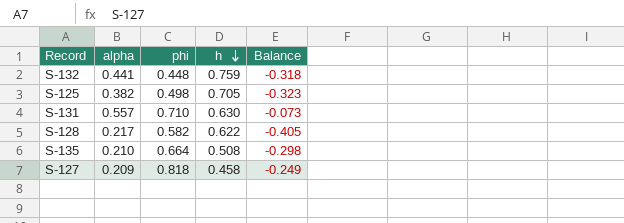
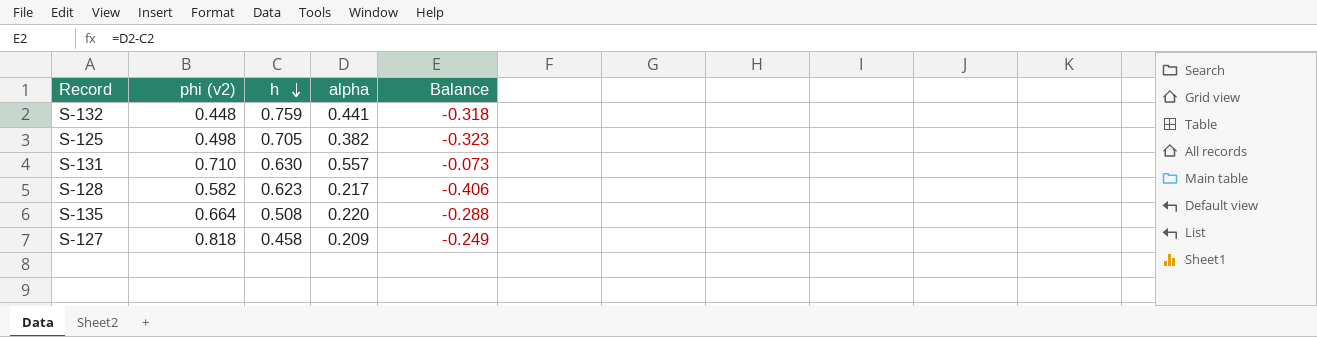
column name: phi -> phi (v2)
column alpha | position: 2 -> 4
S-128 | h: 0.622 -> 0.623
S-128 | Balance: -0.405 -> -0.406
S-135 | alpha: 0.210 -> 0.220
S-135 | Balance: -0.298 -> -0.288

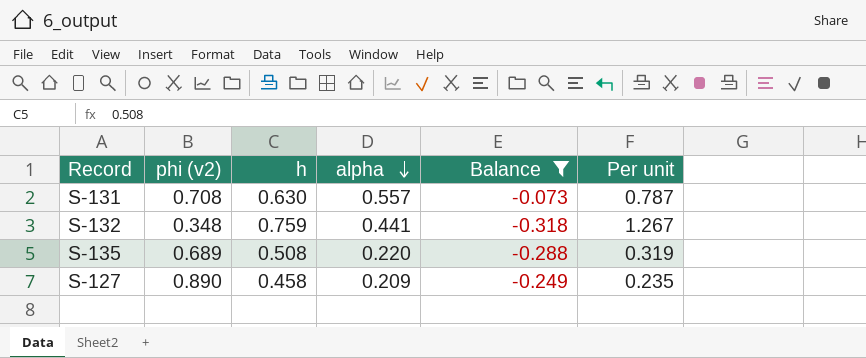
filter: none -> Balance >= -0.318
row order: h descending -> alpha descending
column Per unit | formula: none -> [alpha] / [phi (v2)]
S-131 | phi (v2): 0.710 -> 0.708
S-132 | phi (v2): 0.448 -> 0.348
S-135 | phi (v2): 0.664 -> 0.689
S-127 | phi (v2): 0.818 -> 0.890

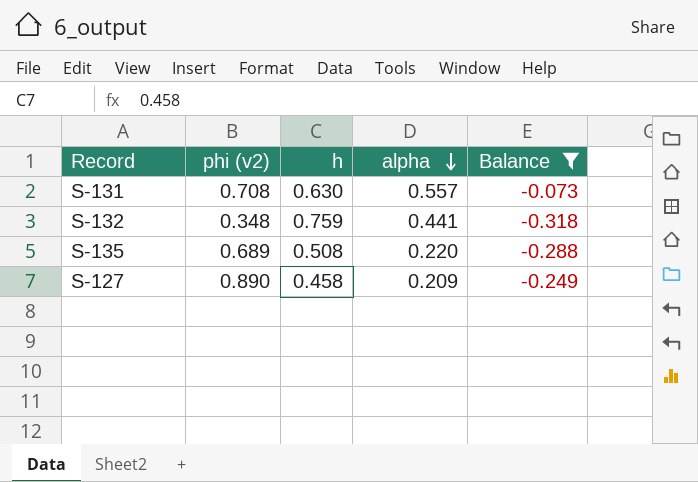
column Per unit | formula: [alpha] / [phi (v2)] -> none

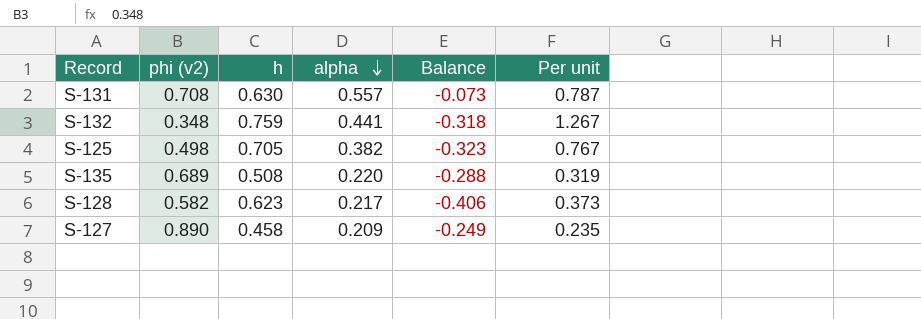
filter: Balance >= -0.318 -> none
column Per unit | formula: none -> [alpha] / [phi (v2)]

